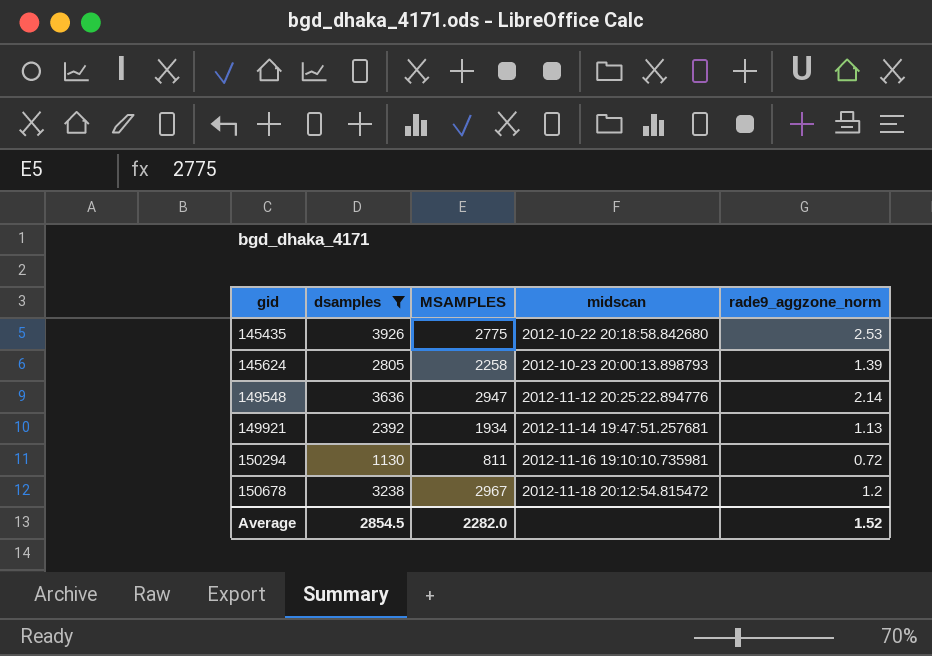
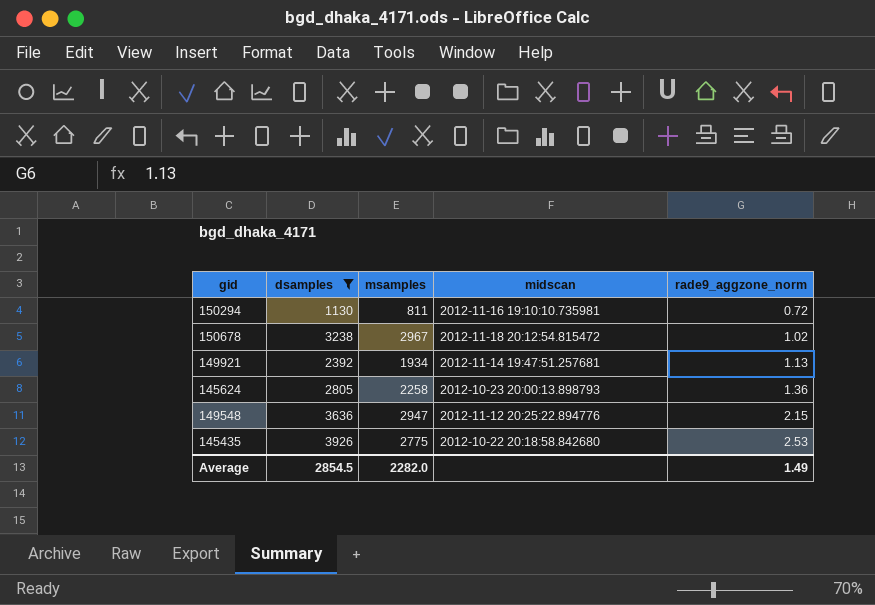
row order: gid ascending -> rade9_aggzone_norm ascending
column name: MSAMPLES -> msamples
150678 | rade9_aggzone_norm: 1.2 -> 1.02
145624 | rade9_aggzone_norm: 1.39 -> 1.36
149548 | rade9_aggzone_norm: 2.14 -> 2.15
Average | rade9_aggzone_norm: 1.52 -> 1.49

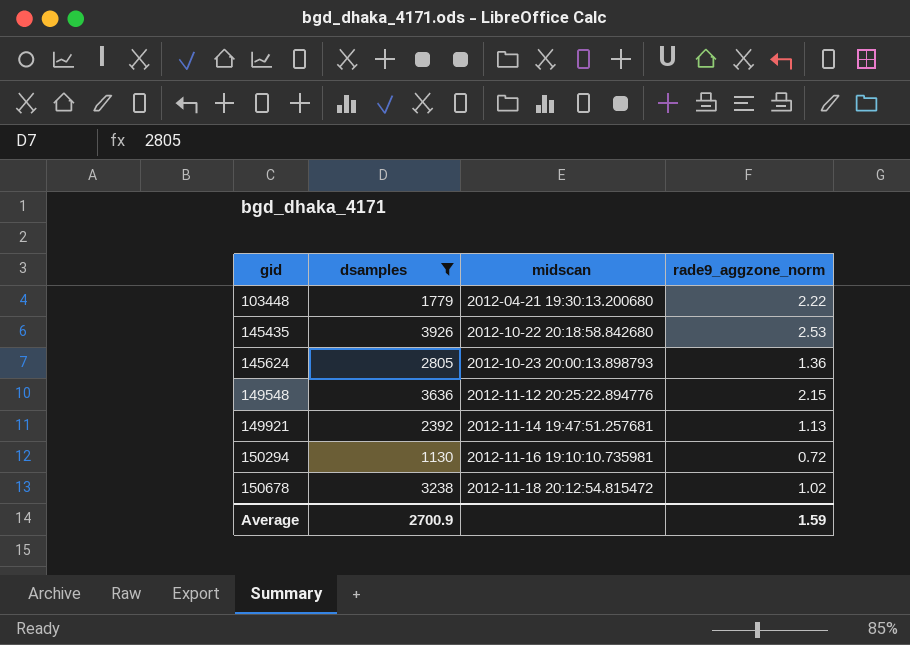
row order: rade9_aggzone_norm ascending -> gid ascending
column msamples | position: 3 -> none
row 103448: none -> 1779 | 2012-04-21 19:30:13.200680 | 2.22
Average | dsamples: 2854.5 -> 2700.9
Average | rade9_aggzone_norm: 1.49 -> 1.59

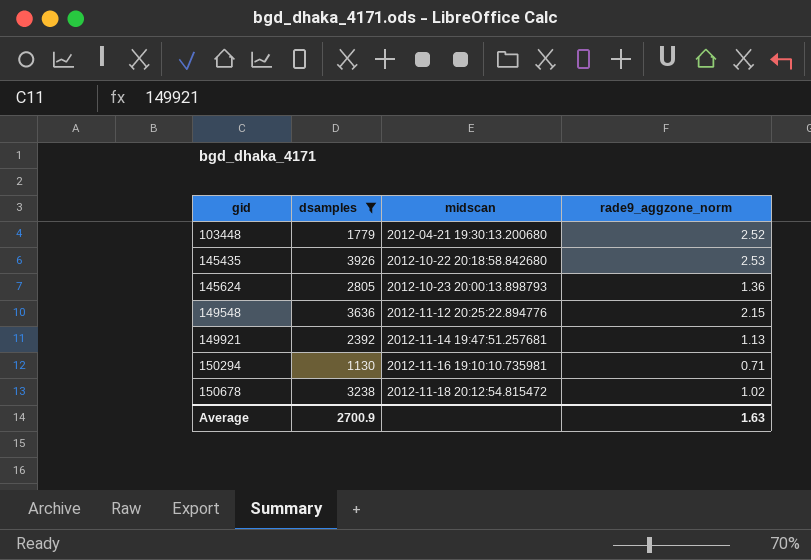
103448 | rade9_aggzone_norm: 2.22 -> 2.52
150294 | rade9_aggzone_norm: 0.72 -> 0.71
Average | rade9_aggzone_norm: 1.59 -> 1.63

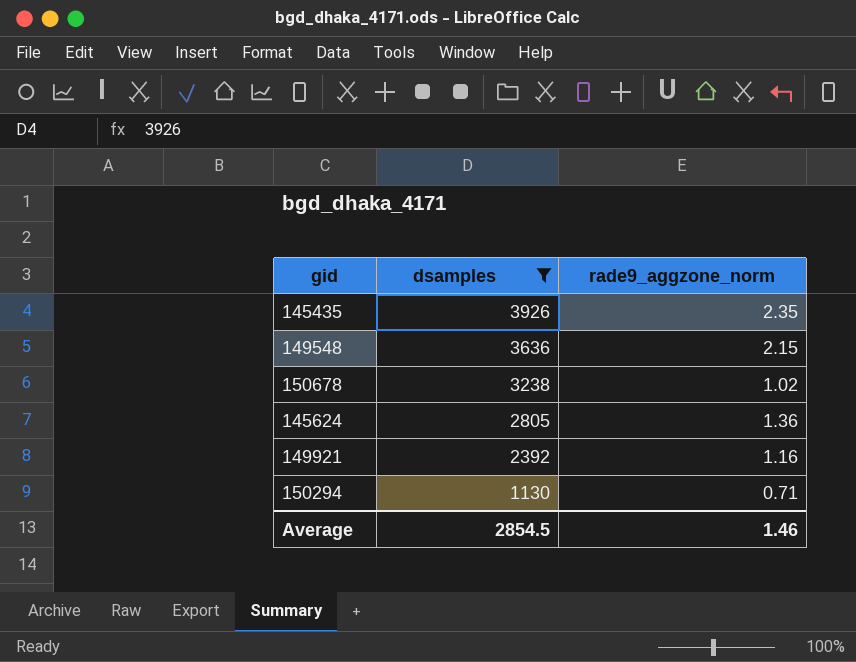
row order: gid ascending -> dsamples descending
column midscan | position: 3 -> none
row 103448: 1779 | 2012-04-21 19:30:13.200680 | 2.52 -> none
145435 | rade9_aggzone_norm: 2.53 -> 2.35
149921 | rade9_aggzone_norm: 1.13 -> 1.16
Average | dsamples: 2700.9 -> 2854.5
Average | rade9_aggzone_norm: 1.63 -> 1.46

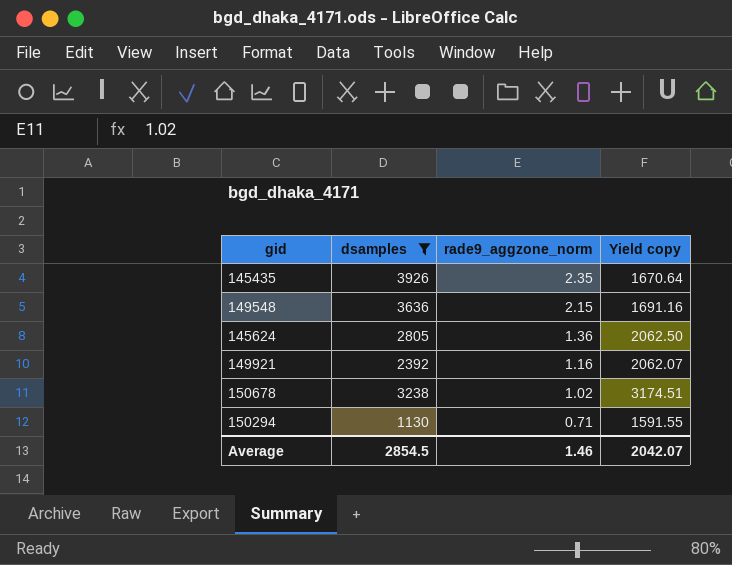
row order: dsamples descending -> rade9_aggzone_norm descending
column Yield copy | formula: none -> [dsamples] / [rade9_aggzone_norm]

